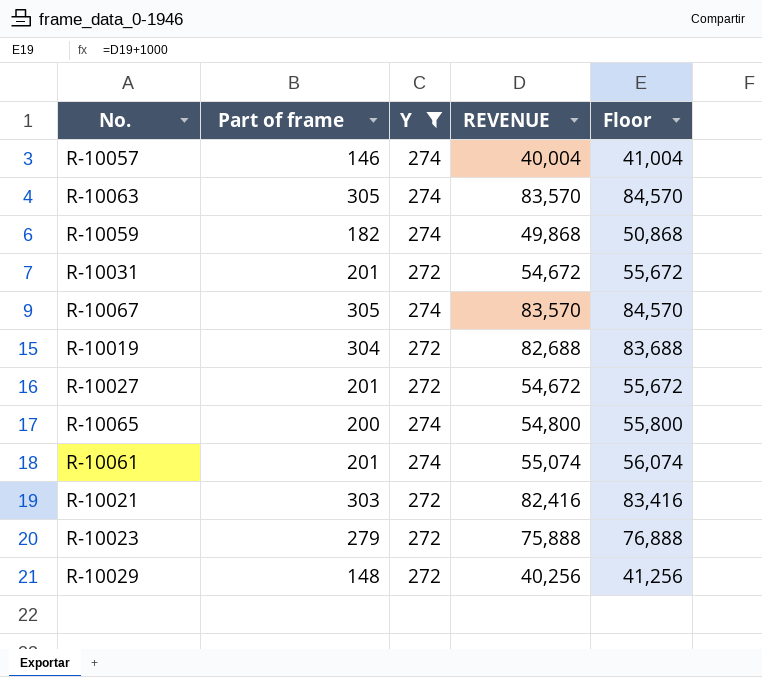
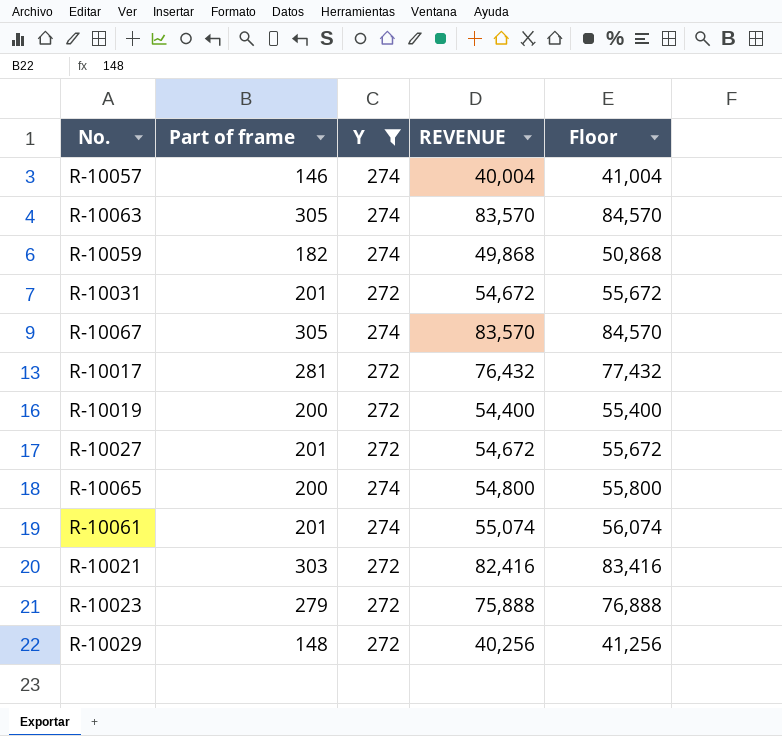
row R-10017: none -> 281 | 272 | 76,432 | 77,432
R-10019 | Part of frame: 304 -> 200
R-10019 | REVENUE: 82,688 -> 54,400
R-10019 | Floor: 83,688 -> 55,400

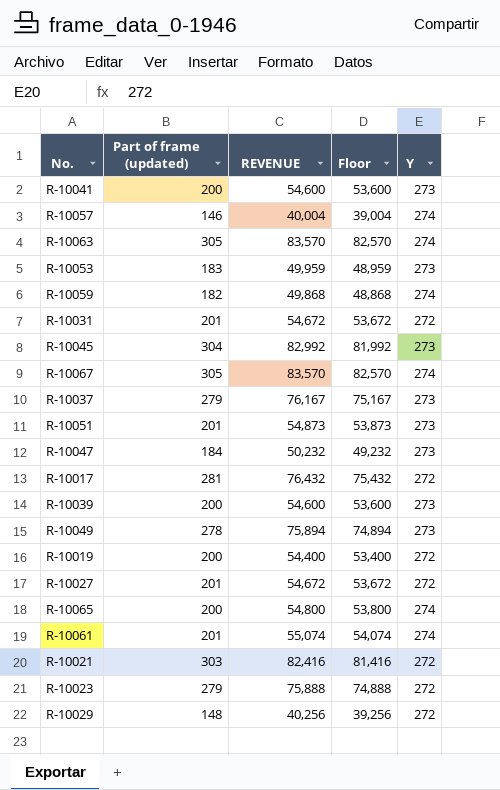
filter: Y != 273 -> none
column name: Part of frame -> Part of frame (updated)
column Floor | formula: [REVENUE] + 1000 -> [REVENUE] - 1000
column Y | position: 3 -> 5

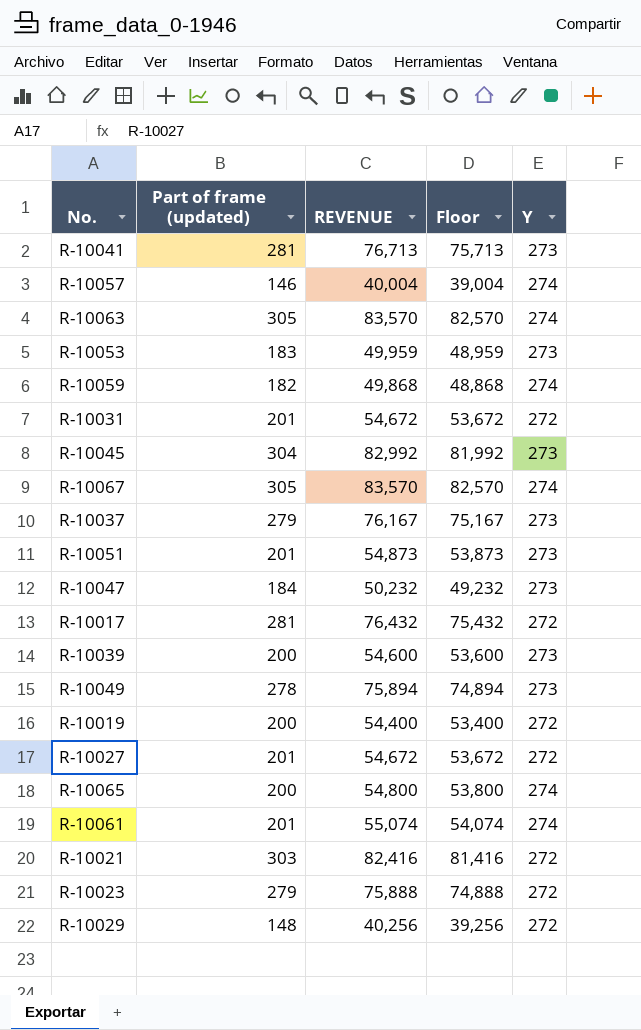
R-10041 | Part of frame (updated): 200 -> 281
R-10041 | REVENUE: 54,600 -> 76,713
R-10041 | Floor: 53,600 -> 75,713

